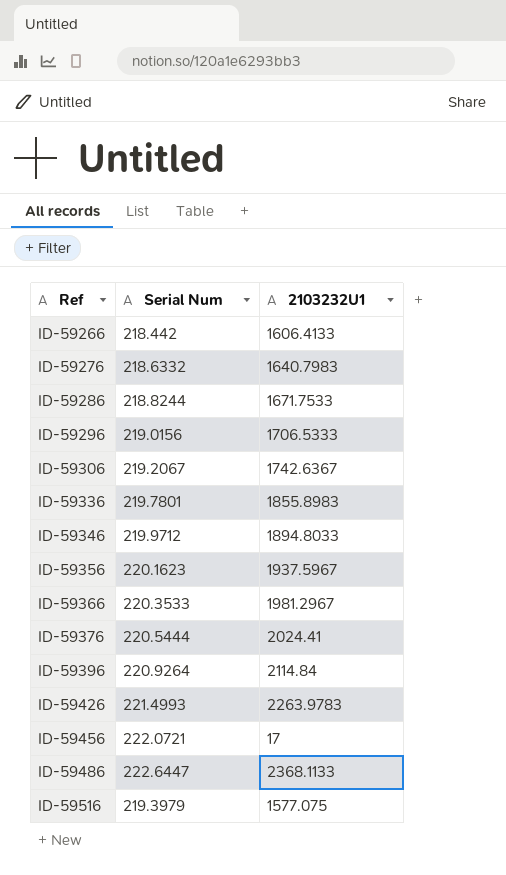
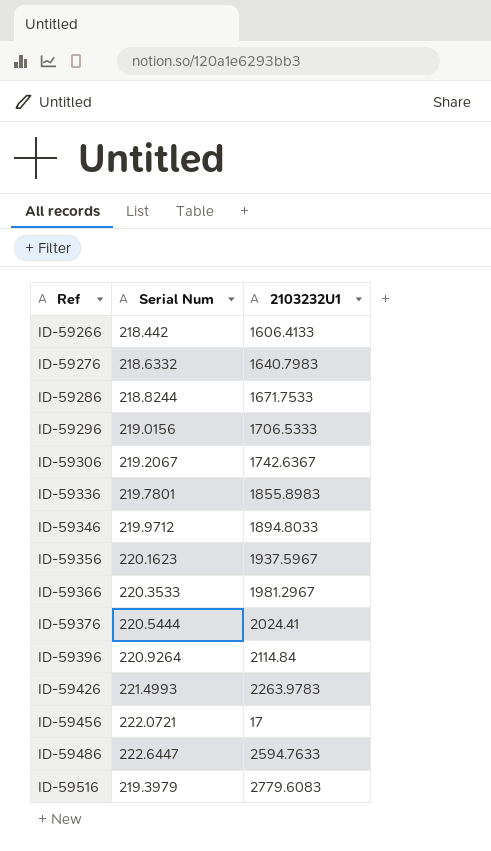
ID-59486 | 2103232U1: 2368.1133 -> 2594.7633
ID-59516 | 2103232U1: 1577.075 -> 2779.6083

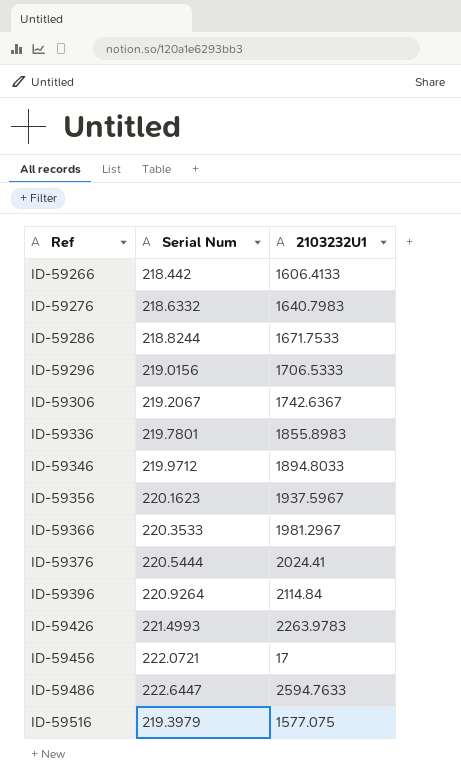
ID-59516 | 2103232U1: 2779.6083 -> 1577.075

